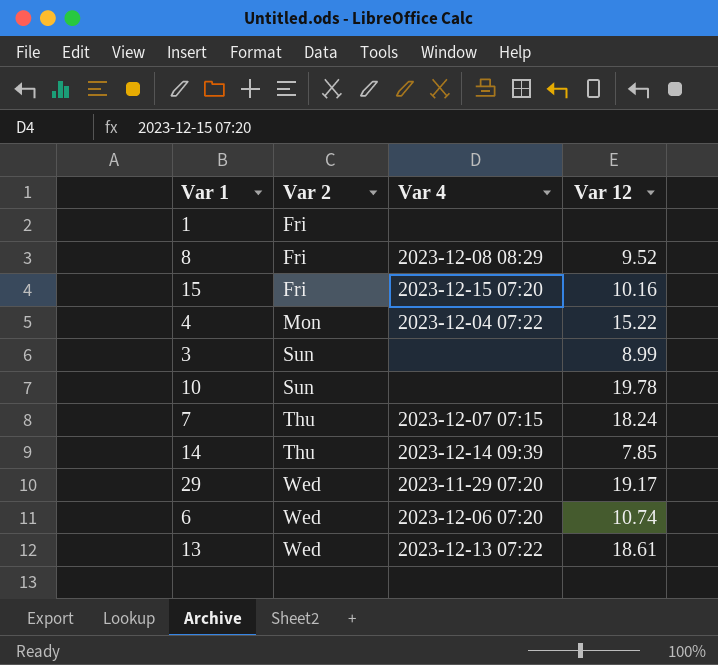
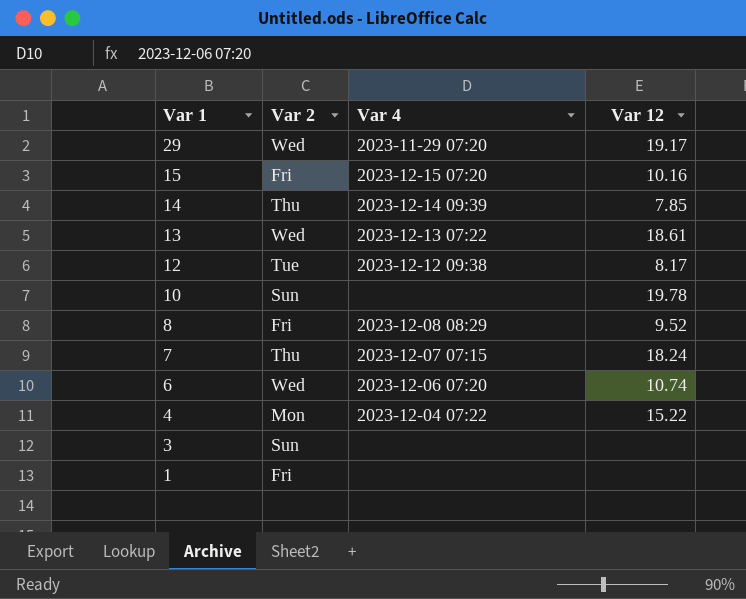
row order: Var 2 ascending -> Var 1 descending
row 12: none -> Tue | 2023-12-12 09:38 | 8.17
3 | Var 12: 8.99 -> none

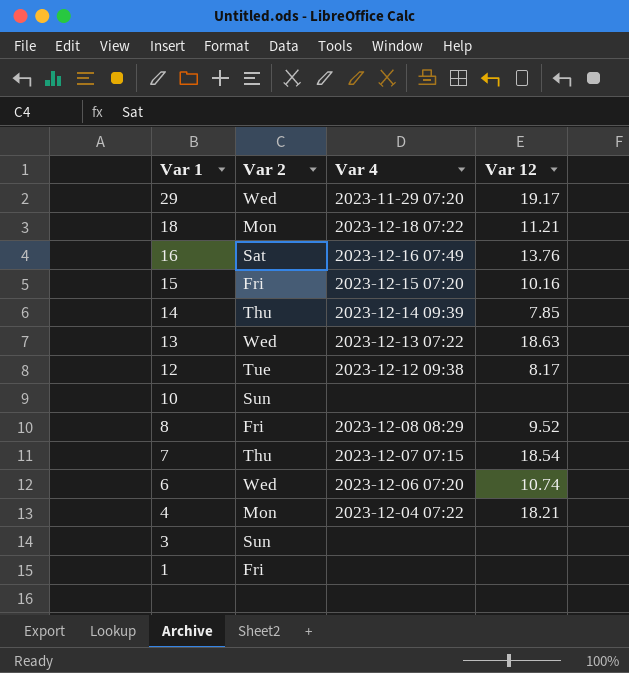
row 18: none -> Mon | 2023-12-18 07:22 | 11.21
row 16: none -> Sat | 2023-12-16 07:49 | 13.76
13 | Var 12: 18.61 -> 18.63
10 | Var 12: 19.78 -> none
7 | Var 12: 18.24 -> 18.54
4 | Var 12: 15.22 -> 18.21

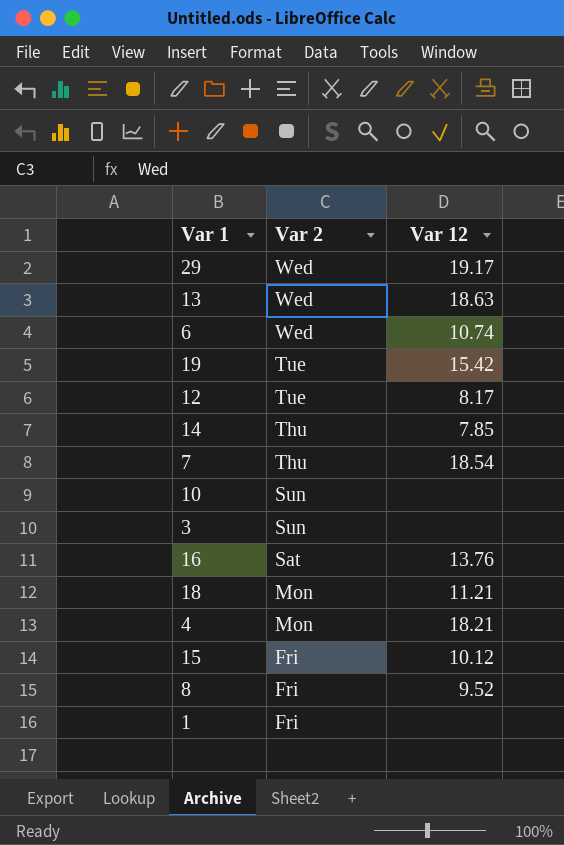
row order: Var 1 descending -> Var 2 descending
column Var 4 | position: 3 -> none
row 19: none -> Tue | 15.42
15 | Var 12: 10.16 -> 10.12

